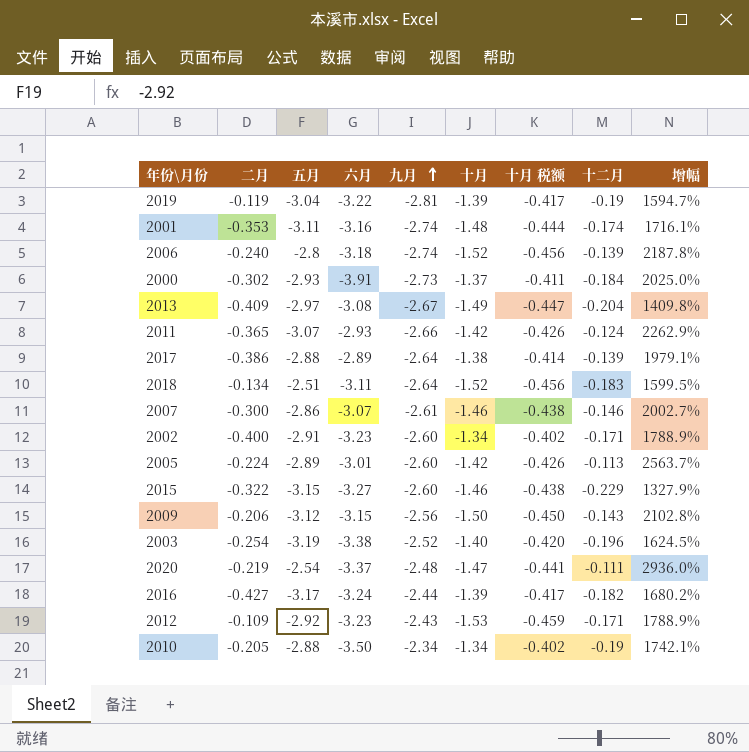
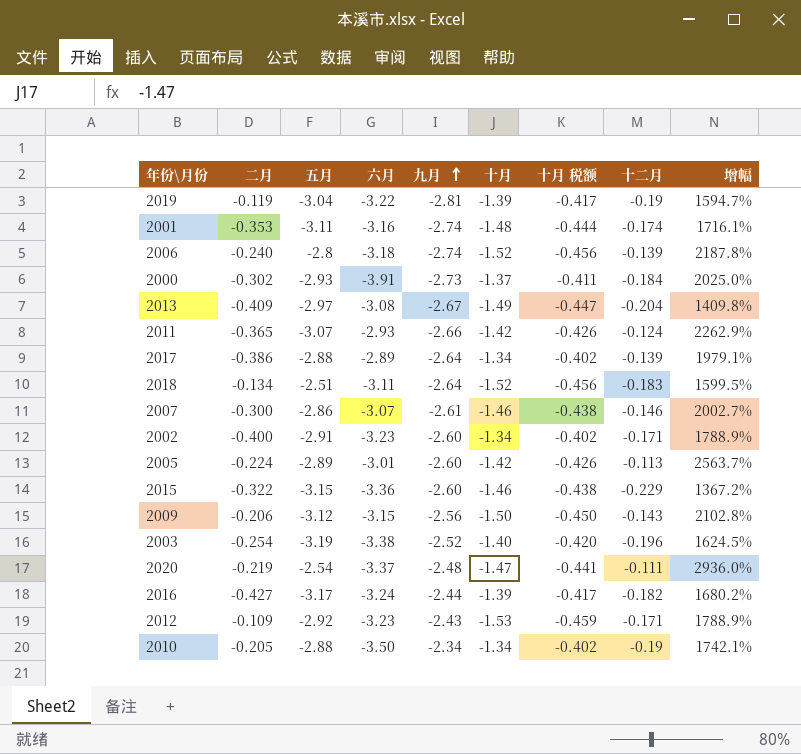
2017 | 十月: -1.38 -> -1.34
2017 | 十月 税额: -0.414 -> -0.402
2015 | 六月: -3.27 -> -3.36
2015 | 增幅: 1327.9% -> 1367.2%

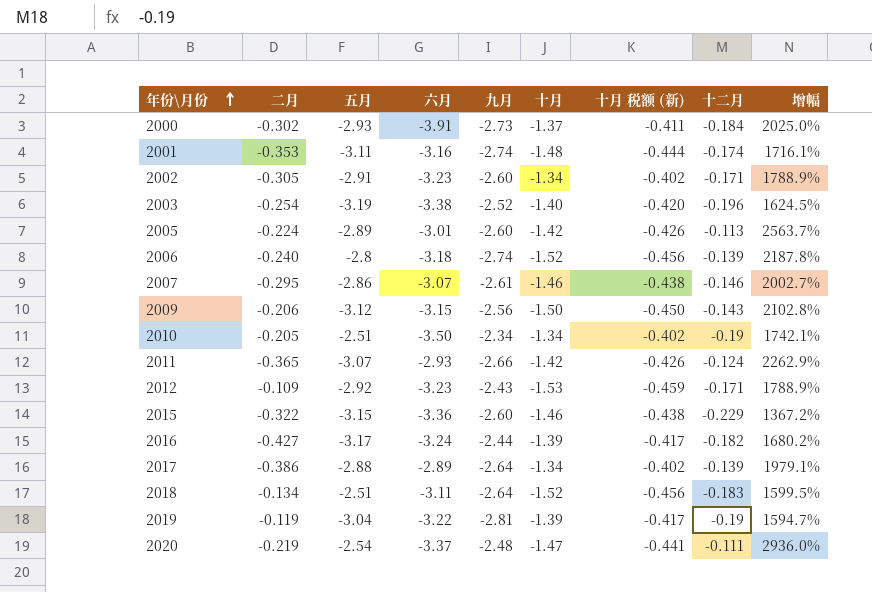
row order: 九月 ascending -> 年份\月份 ascending
column name: 十月 税额 -> 十月 税额 (新)
row 2013: -0.409 | -2.97 | -3.08 | -2.67 | -1.49 | -0.447 | -0.204 | 1409.8% -> none
2002 | 二月: -0.400 -> -0.305
2007 | 二月: -0.300 -> -0.295
2010 | 五月: -2.88 -> -2.51

